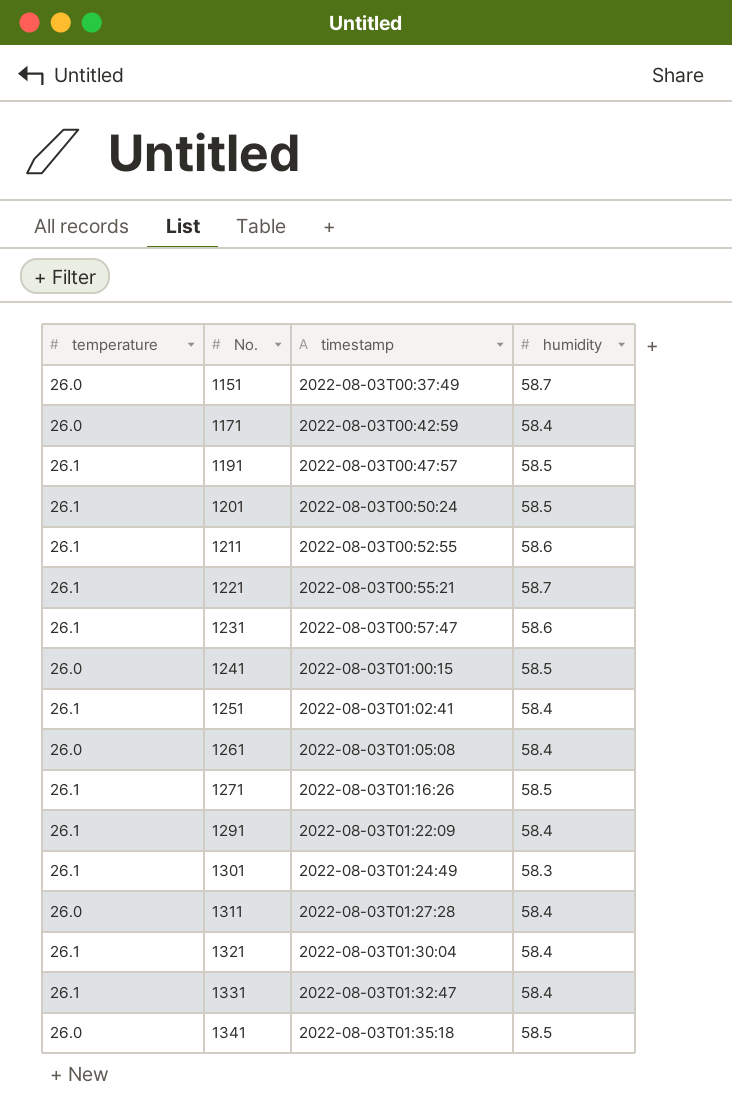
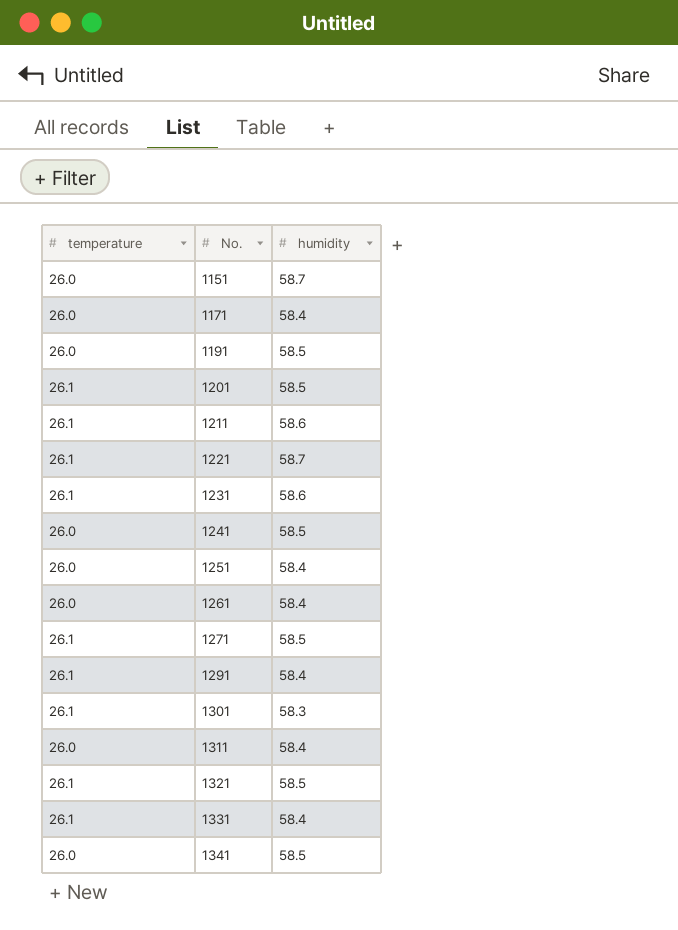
column timestamp | position: 3 -> none
1191 | temperature: 26.1 -> 26.0
1251 | temperature: 26.1 -> 26.0
1321 | humidity: 58.4 -> 58.5

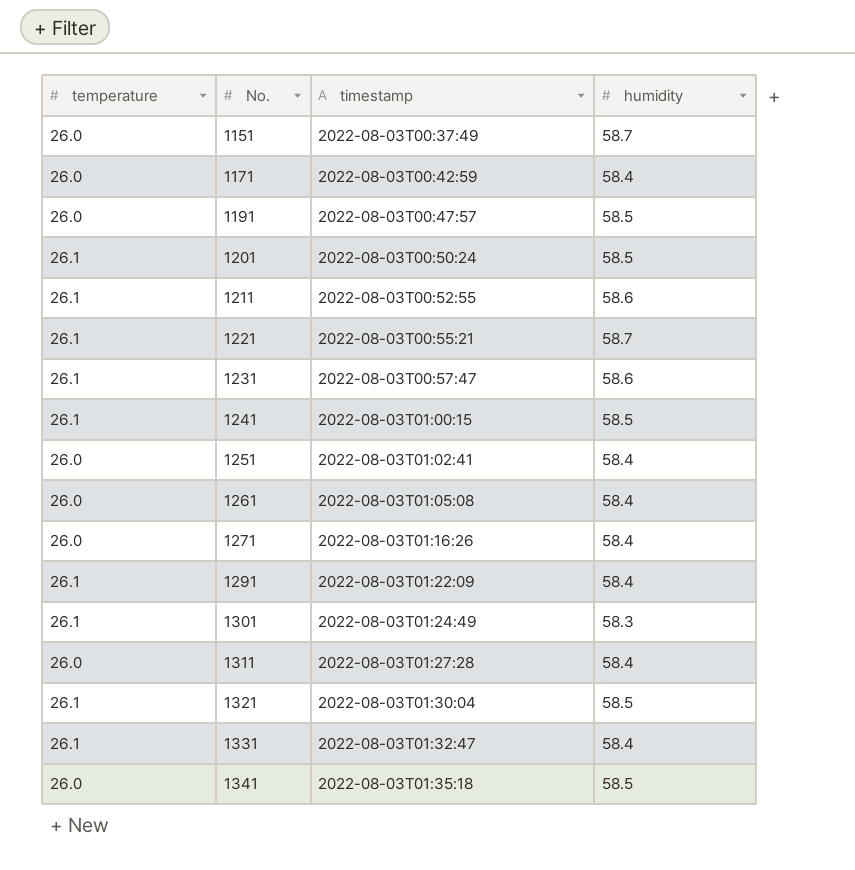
column timestamp | position: none -> 3
1241 | temperature: 26.0 -> 26.1
1271 | temperature: 26.1 -> 26.0
1271 | humidity: 58.5 -> 58.4

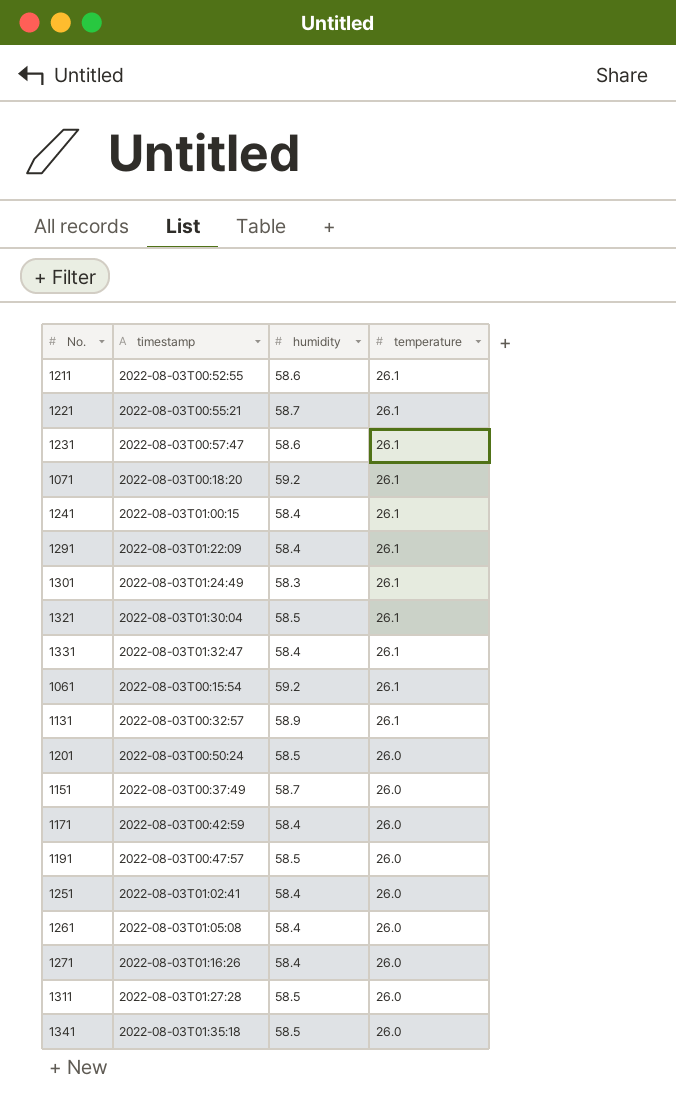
row order: No. ascending -> temperature descending
column temperature | position: 1 -> 4
row 1071: none -> 2022-08-03T00:18:20 | 59.2 | 26.1
1241 | humidity: 58.5 -> 58.4
row 1061: none -> 2022-08-03T00:15:54 | 59.2 | 26.1
row 1131: none -> 2022-08-03T00:32:57 | 58.9 | 26.1
1201 | temperature: 26.1 -> 26.0
1311 | humidity: 58.4 -> 58.5

